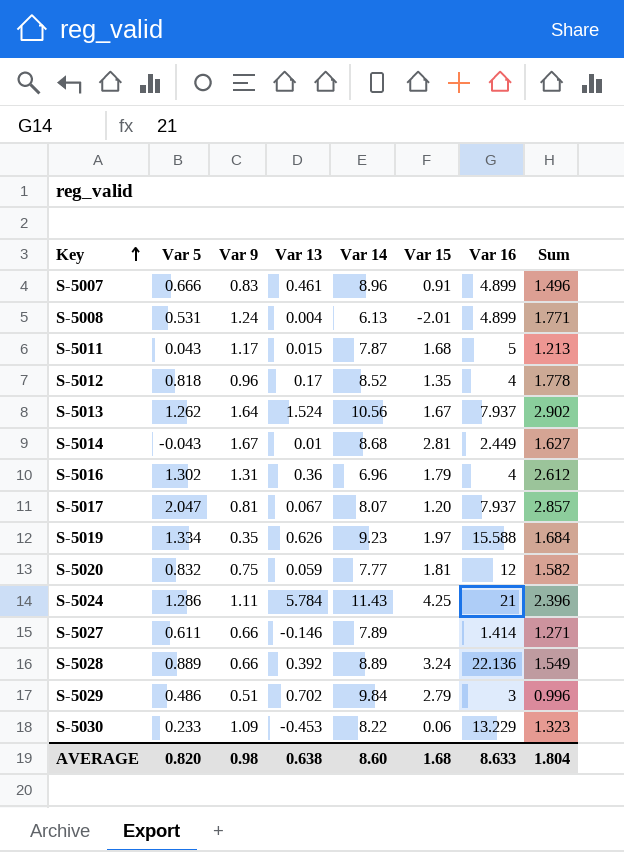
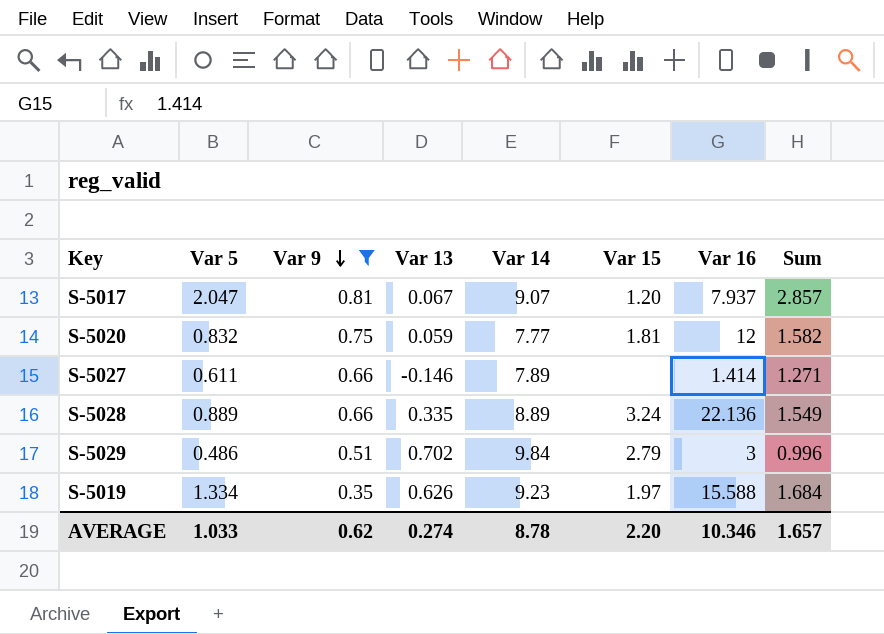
filter: none -> Var 9 <= 0.81
row order: Key ascending -> Var 9 descending
S-5017 | Var 14: 8.07 -> 9.07
S-5028 | Var 13: 0.392 -> 0.335
AVERAGE | Var 5: 0.820 -> 1.033
AVERAGE | Var 9: 0.98 -> 0.62
AVERAGE | Var 13: 0.638 -> 0.274
AVERAGE | Var 14: 8.60 -> 8.78
AVERAGE | Var 15: 1.68 -> 2.20
AVERAGE | Var 16: 8.633 -> 10.346
AVERAGE | Sum: 1.804 -> 1.657

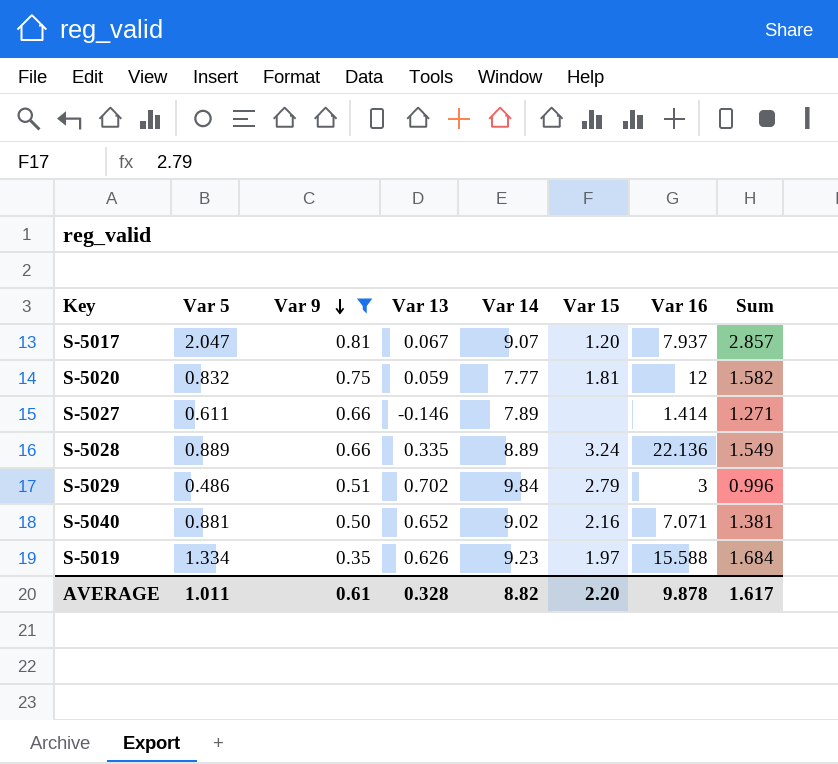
row S-5040: none -> 0.881 | 0.50 | 0.652 | 9.02 | 2.16 | 7.071 | 1.381
AVERAGE | Var 5: 1.033 -> 1.011
AVERAGE | Var 9: 0.62 -> 0.61
AVERAGE | Var 13: 0.274 -> 0.328
AVERAGE | Var 14: 8.78 -> 8.82
AVERAGE | Var 16: 10.346 -> 9.878
AVERAGE | Sum: 1.657 -> 1.617

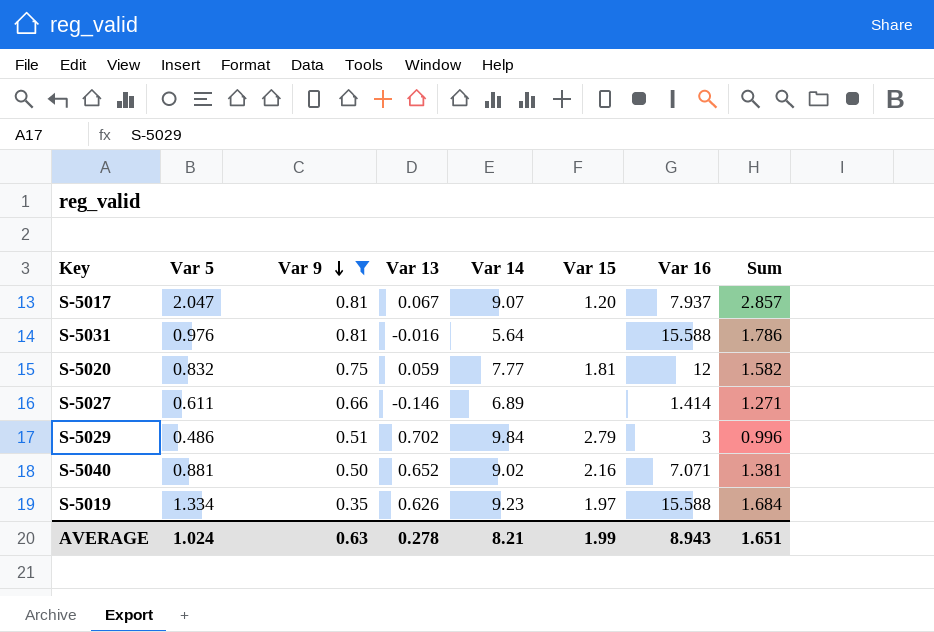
row S-5028: 0.889 | 0.66 | 0.335 | 8.89 | 3.24 | 22.136 | 1.549 -> none
row S-5031: none -> 0.976 | 0.81 | -0.016 | 5.64 | none | 15.588 | 1.786
S-5027 | Var 14: 7.89 -> 6.89
AVERAGE | Var 5: 1.011 -> 1.024
AVERAGE | Var 9: 0.61 -> 0.63
AVERAGE | Var 13: 0.328 -> 0.278
AVERAGE | Var 14: 8.82 -> 8.21
AVERAGE | Var 15: 2.20 -> 1.99
AVERAGE | Var 16: 9.878 -> 8.943
AVERAGE | Sum: 1.617 -> 1.651

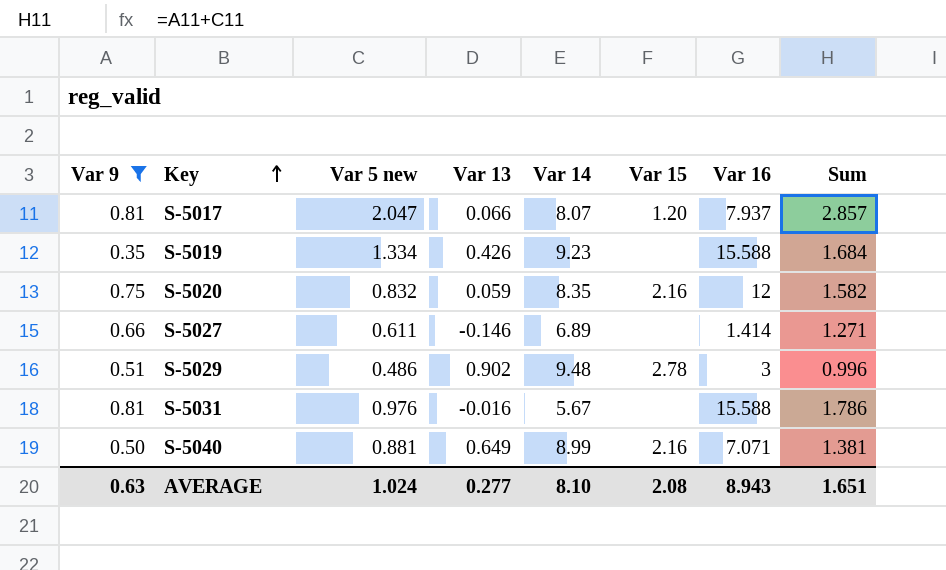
row order: Var 9 descending -> Key ascending
column Var 9 | position: 3 -> 1
column name: Var 5 -> Var 5 new
S-5017 | Var 13: 0.067 -> 0.066
S-5017 | Var 14: 9.07 -> 8.07
S-5019 | Var 13: 0.626 -> 0.426
S-5019 | Var 15: 1.97 -> none
S-5020 | Var 14: 7.77 -> 8.35
S-5020 | Var 15: 1.81 -> 2.16
S-5029 | Var 13: 0.702 -> 0.902
S-5029 | Var 14: 9.84 -> 9.48
S-5029 | Var 15: 2.79 -> 2.78
S-5031 | Var 14: 5.64 -> 5.67
S-5040 | Var 13: 0.652 -> 0.649
S-5040 | Var 14: 9.02 -> 8.99
AVERAGE | Var 13: 0.278 -> 0.277
AVERAGE | Var 14: 8.21 -> 8.10
AVERAGE | Var 15: 1.99 -> 2.08

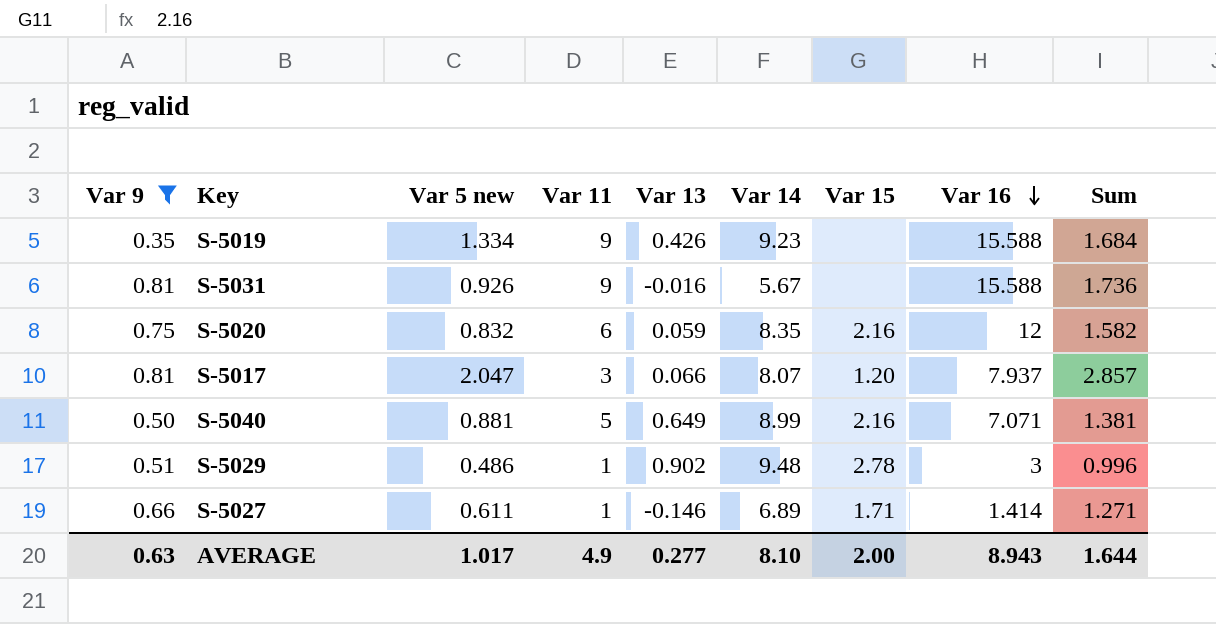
row order: Key ascending -> Var 16 descending
column Var 11 | position: none -> 4
S-5031 | Var 5 new: 0.976 -> 0.926
S-5031 | Sum: 1.786 -> 1.736
S-5027 | Var 15: none -> 1.71
AVERAGE | Var 5 new: 1.024 -> 1.017
AVERAGE | Var 15: 2.08 -> 2.00
AVERAGE | Sum: 1.651 -> 1.644

